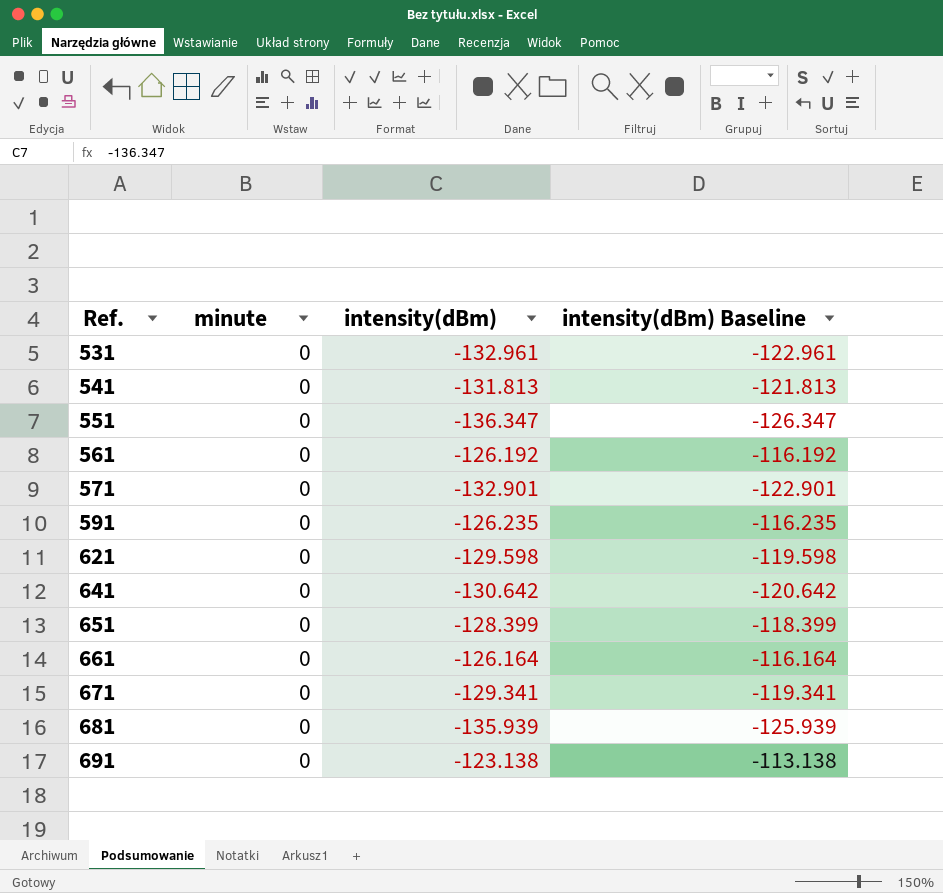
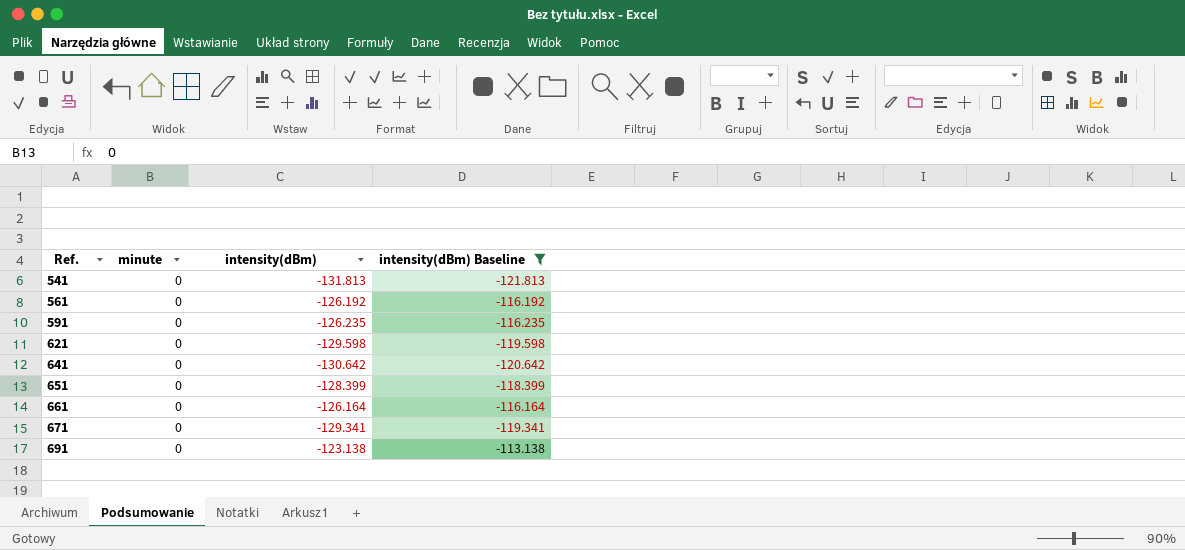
filter: none -> intensity(dBm) Baseline >= -121.813

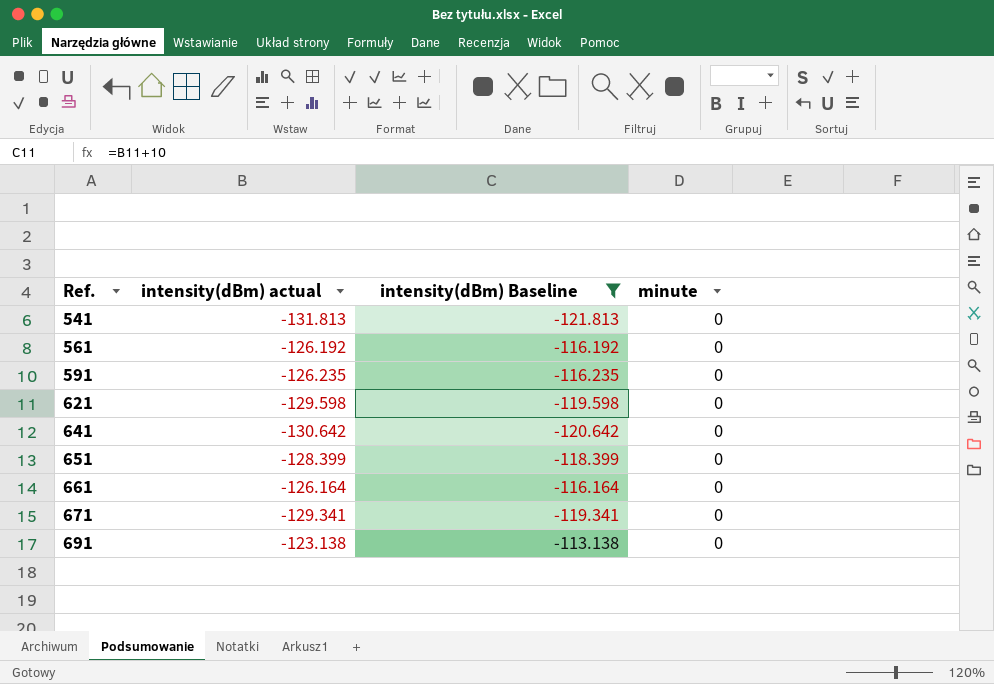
column name: intensity(dBm) -> intensity(dBm) actual
column minute | position: 2 -> 4

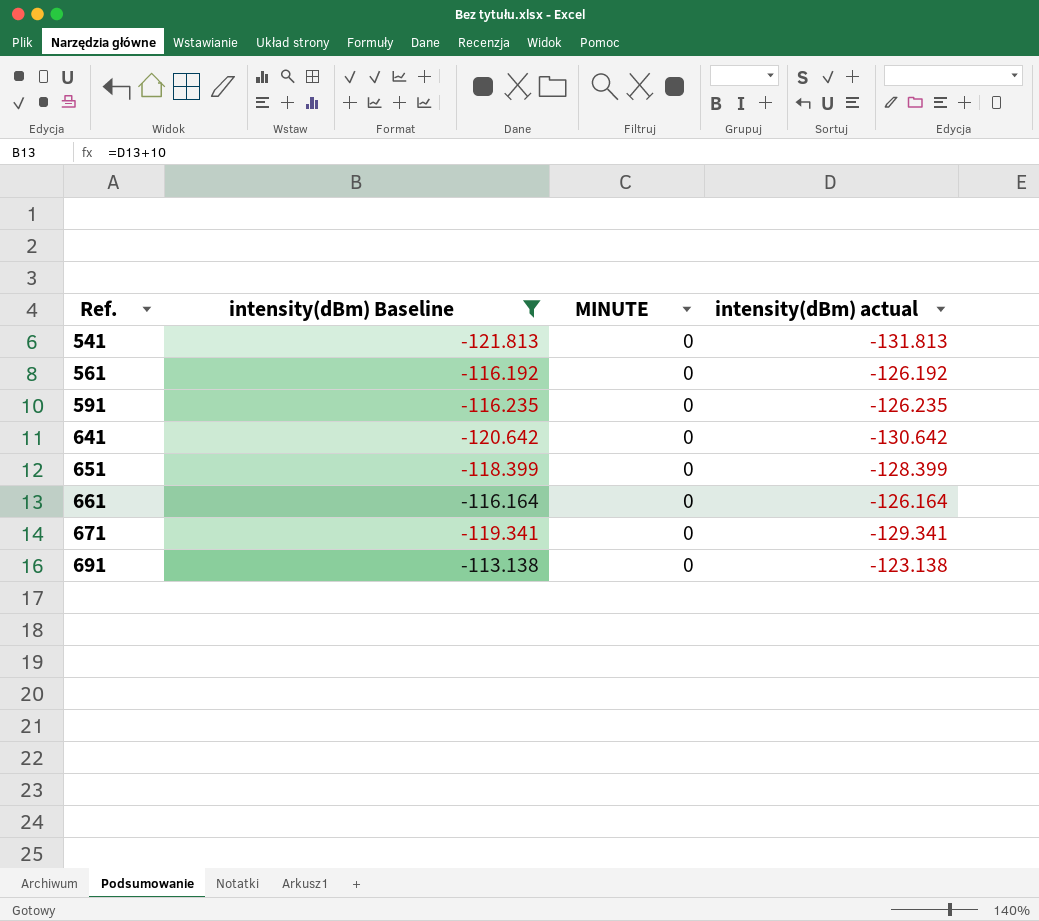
column name: minute -> MINUTE
column intensity(dBm) actual | position: 2 -> 4
row 621: -129.598 | -119.598 | 0 -> none

